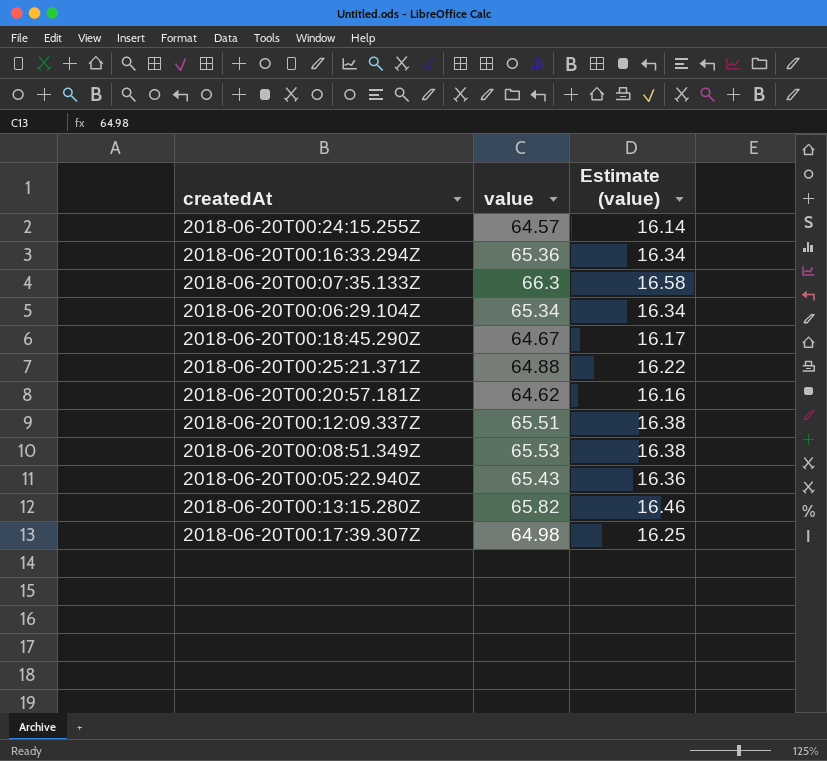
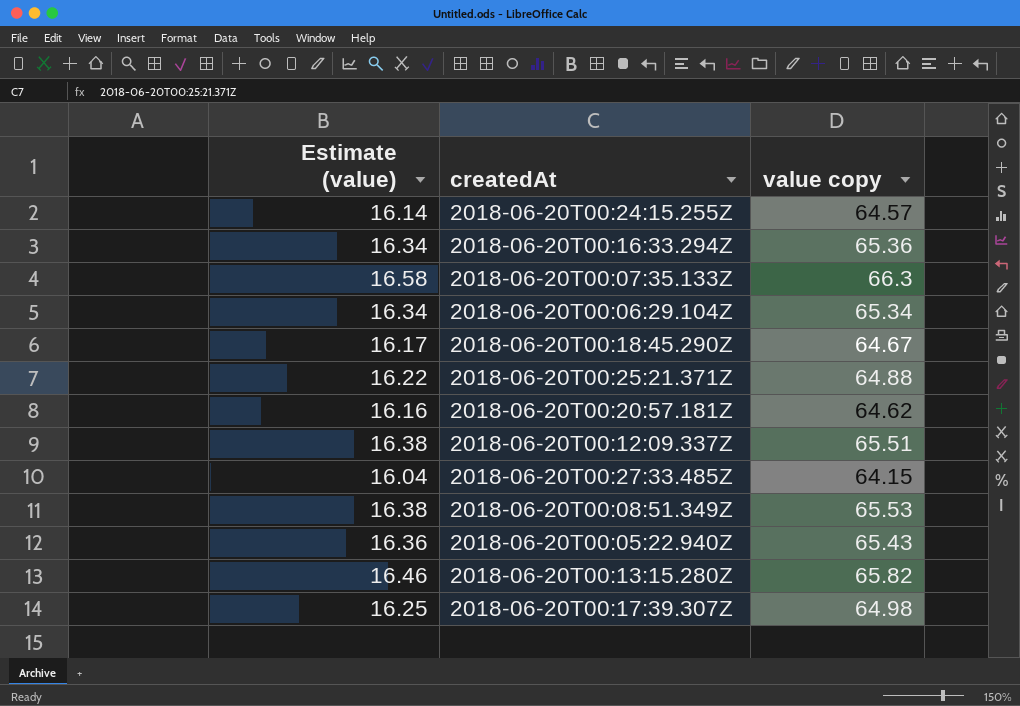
column Estimate (value) | position: 3 -> 1
column name: value -> value copy
row 2018-06-20T00:27:33.485Z: none -> 16.04 | 64.15

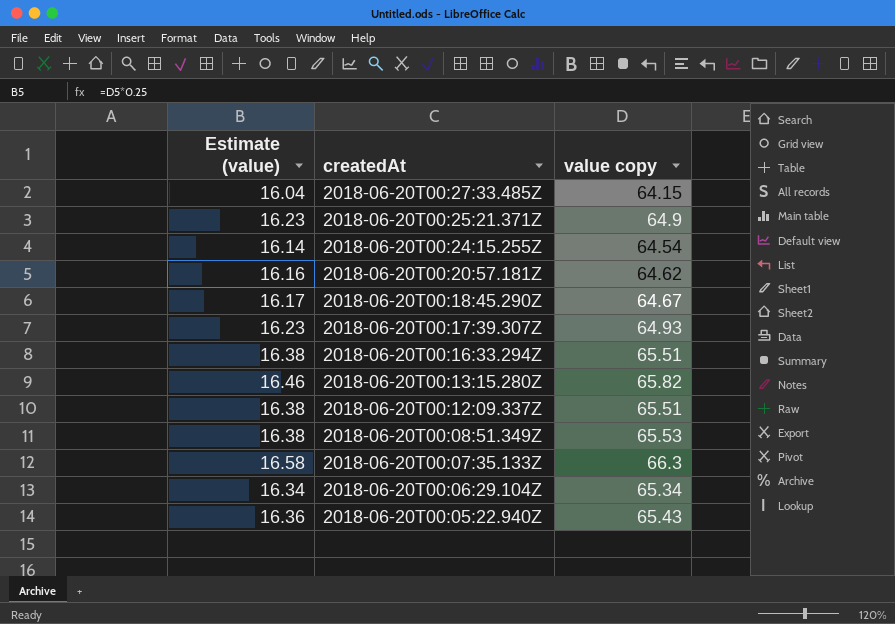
row order: none -> createdAt descending
2018-06-20T00:25:21.371Z | Estimate (value): 16.22 -> 16.23
2018-06-20T00:25:21.371Z | value copy: 64.88 -> 64.9
2018-06-20T00:24:15.255Z | value copy: 64.57 -> 64.54
2018-06-20T00:17:39.307Z | Estimate (value): 16.25 -> 16.23
2018-06-20T00:17:39.307Z | value copy: 64.98 -> 64.93
2018-06-20T00:16:33.294Z | Estimate (value): 16.34 -> 16.38
2018-06-20T00:16:33.294Z | value copy: 65.36 -> 65.51

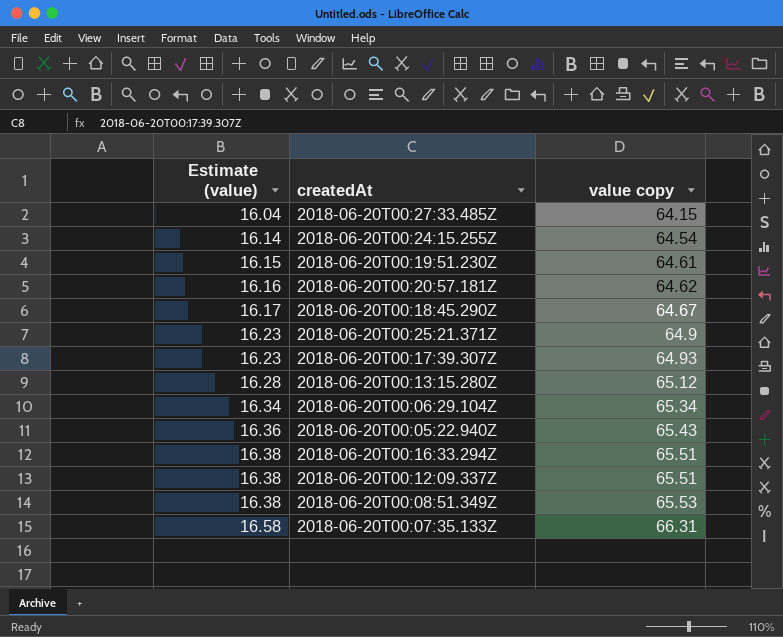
row order: createdAt descending -> Estimate (value) ascending
row 2018-06-20T00:19:51.230Z: none -> 16.15 | 64.61
2018-06-20T00:13:15.280Z | Estimate (value): 16.46 -> 16.28
2018-06-20T00:13:15.280Z | value copy: 65.82 -> 65.12
2018-06-20T00:07:35.133Z | value copy: 66.3 -> 66.31

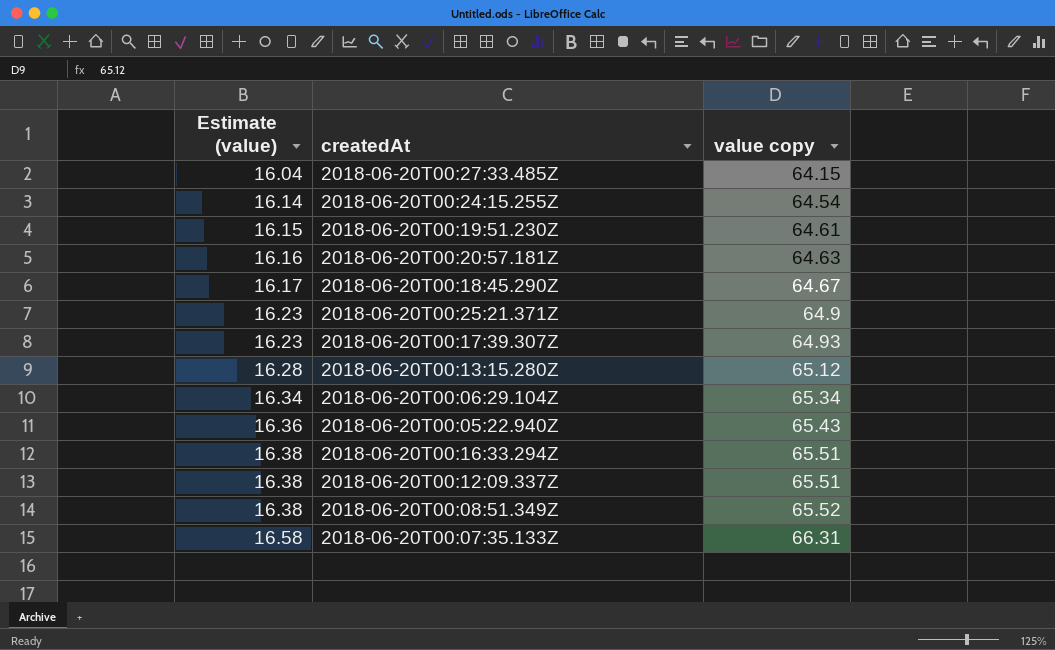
2018-06-20T00:20:57.181Z | value copy: 64.62 -> 64.63
2018-06-20T00:08:51.349Z | value copy: 65.53 -> 65.52

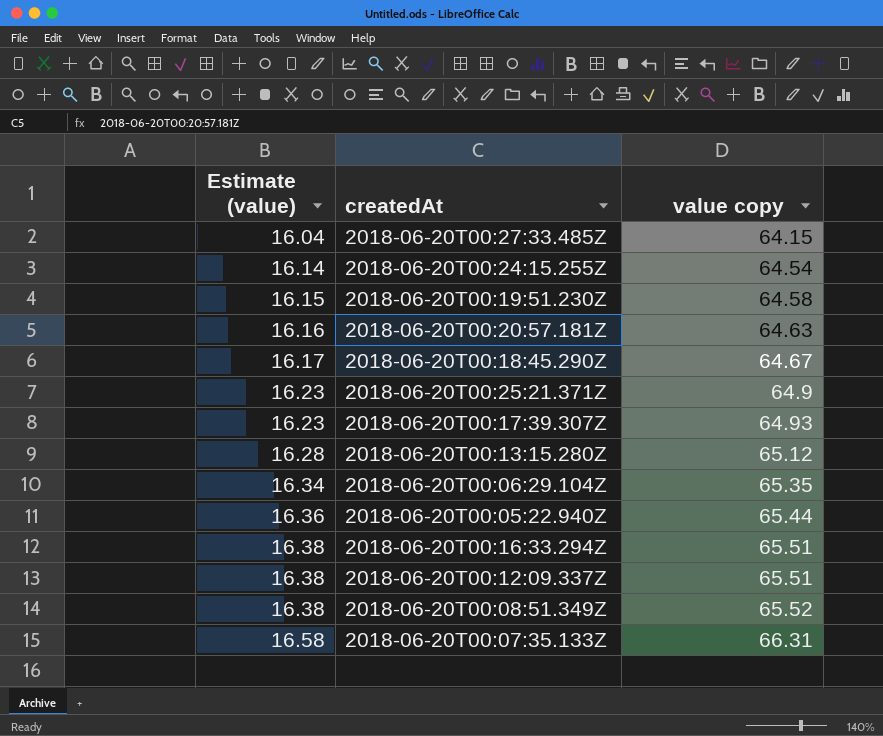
2018-06-20T00:19:51.230Z | value copy: 64.61 -> 64.58
2018-06-20T00:06:29.104Z | value copy: 65.34 -> 65.35
2018-06-20T00:05:22.940Z | value copy: 65.43 -> 65.44

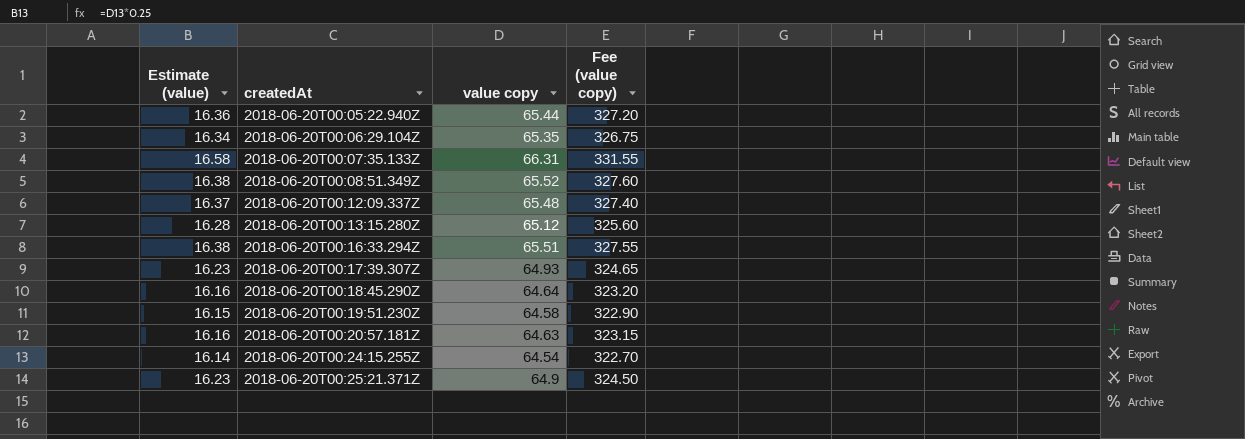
row order: Estimate (value) ascending -> createdAt ascending
column Fee (value copy) | formula: none -> [value copy] * 5
row 2018-06-20T00:27:33.485Z: 16.04 | 64.15 -> none
2018-06-20T00:12:09.337Z | Estimate (value): 16.38 -> 16.37
2018-06-20T00:12:09.337Z | value copy: 65.51 -> 65.48
2018-06-20T00:18:45.290Z | Estimate (value): 16.17 -> 16.16
2018-06-20T00:18:45.290Z | value copy: 64.67 -> 64.64

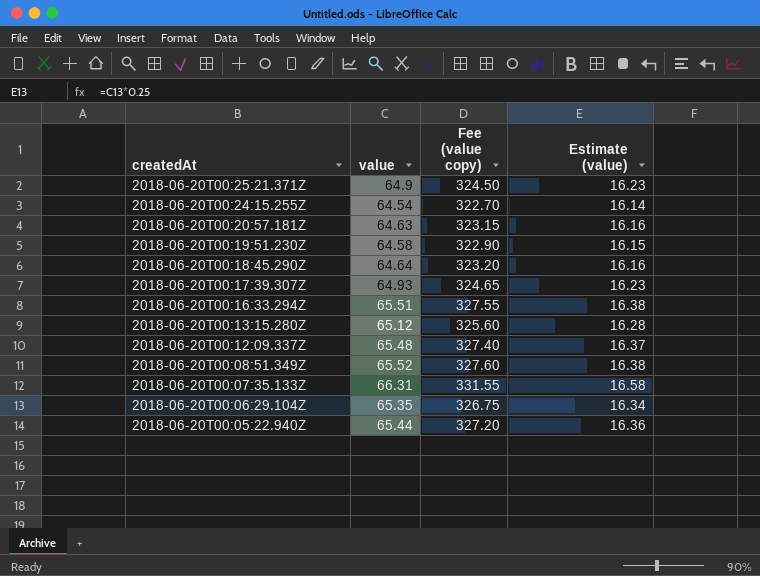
row order: createdAt ascending -> createdAt descending
column name: value copy -> value
column Estimate (value) | position: 1 -> 4

